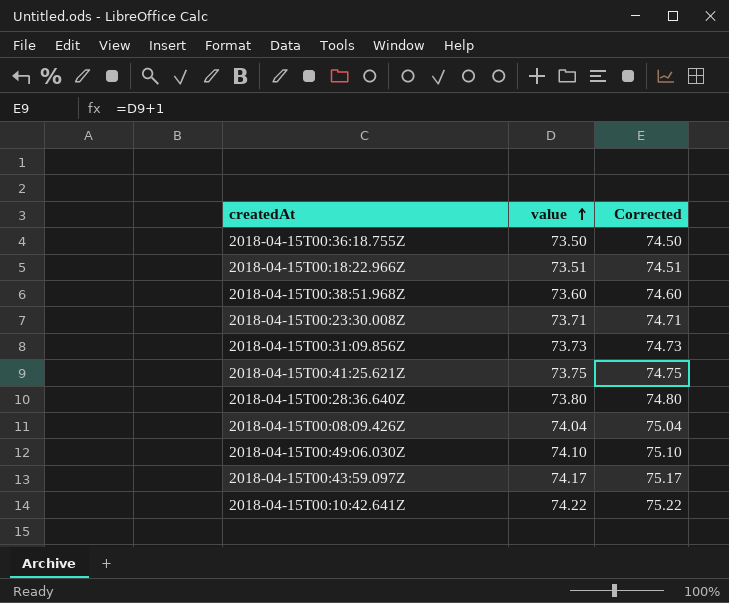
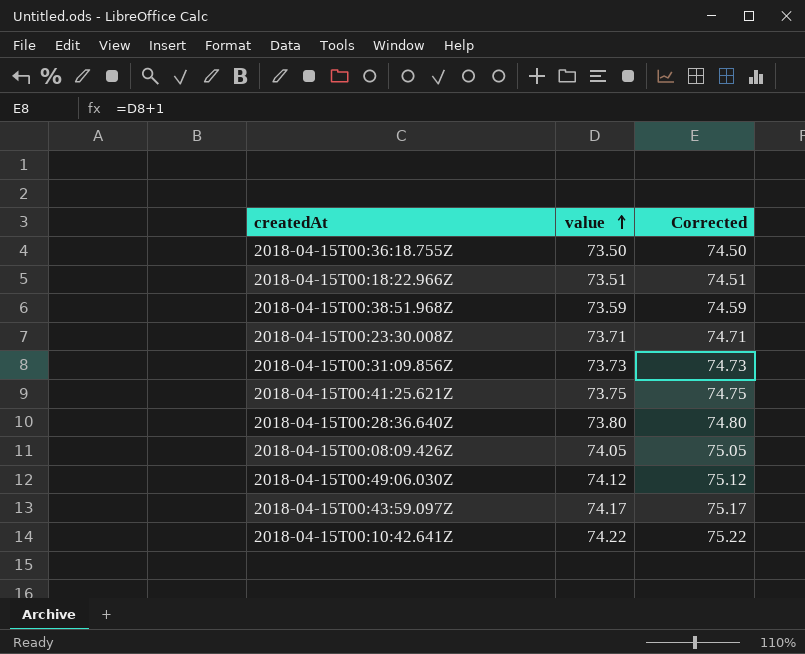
2018-04-15T00:38:51.968Z | value: 73.60 -> 73.59
2018-04-15T00:38:51.968Z | Corrected: 74.60 -> 74.59
2018-04-15T00:08:09.426Z | value: 74.04 -> 74.05
2018-04-15T00:08:09.426Z | Corrected: 75.04 -> 75.05
2018-04-15T00:49:06.030Z | value: 74.10 -> 74.12
2018-04-15T00:49:06.030Z | Corrected: 75.10 -> 75.12

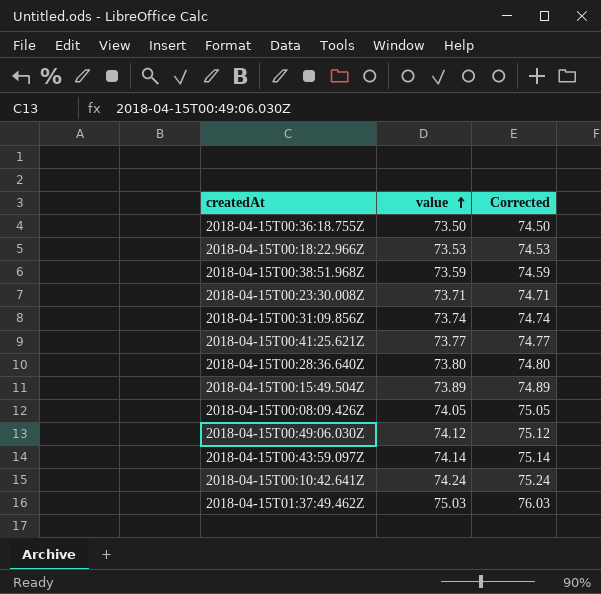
2018-04-15T00:18:22.966Z | value: 73.51 -> 73.53
2018-04-15T00:18:22.966Z | Corrected: 74.51 -> 74.53
2018-04-15T00:31:09.856Z | value: 73.73 -> 73.74
2018-04-15T00:31:09.856Z | Corrected: 74.73 -> 74.74
2018-04-15T00:41:25.621Z | value: 73.75 -> 73.77
2018-04-15T00:41:25.621Z | Corrected: 74.75 -> 74.77
row 2018-04-15T00:15:49.504Z: none -> 73.89 | 74.89
2018-04-15T00:43:59.097Z | value: 74.17 -> 74.14
2018-04-15T00:43:59.097Z | Corrected: 75.17 -> 75.14
2018-04-15T00:10:42.641Z | value: 74.22 -> 74.24
2018-04-15T00:10:42.641Z | Corrected: 75.22 -> 75.24
row 2018-04-15T01:37:49.462Z: none -> 75.03 | 76.03

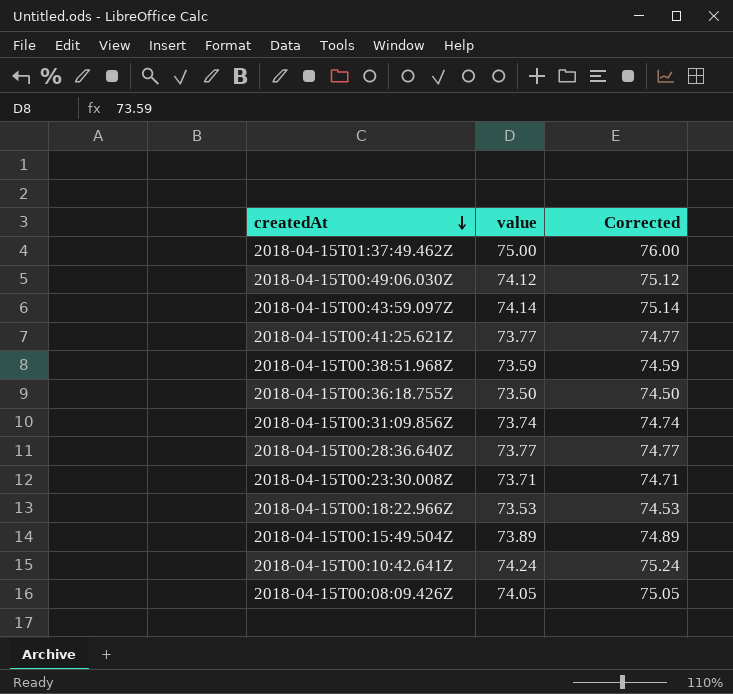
row order: value ascending -> createdAt descending
2018-04-15T01:37:49.462Z | value: 75.03 -> 75.00
2018-04-15T01:37:49.462Z | Corrected: 76.03 -> 76.00
2018-04-15T00:28:36.640Z | value: 73.80 -> 73.77
2018-04-15T00:28:36.640Z | Corrected: 74.80 -> 74.77

